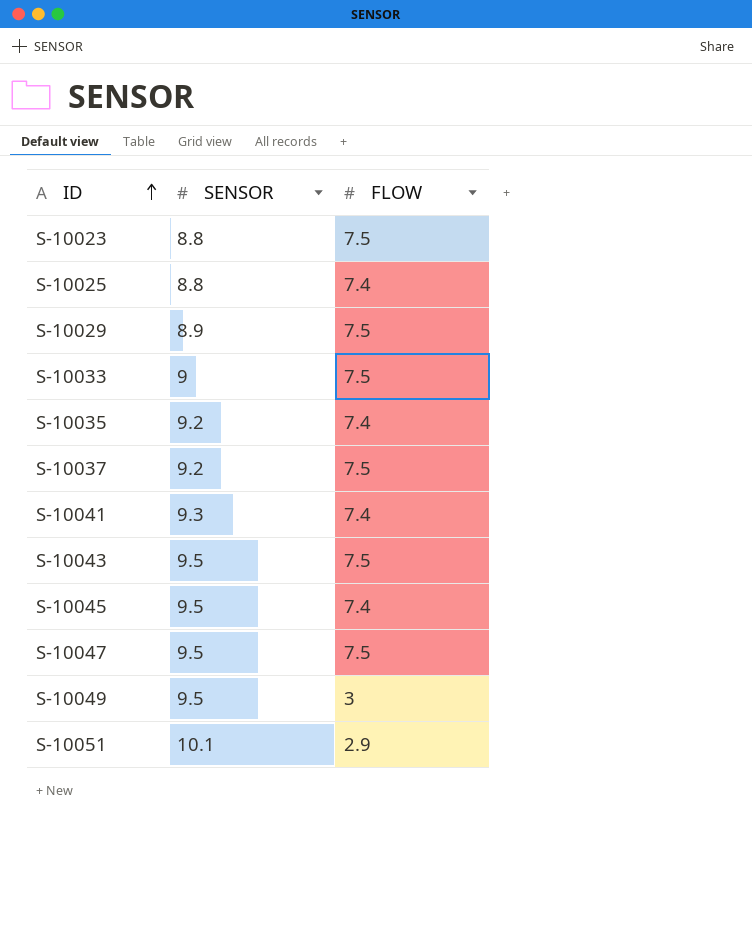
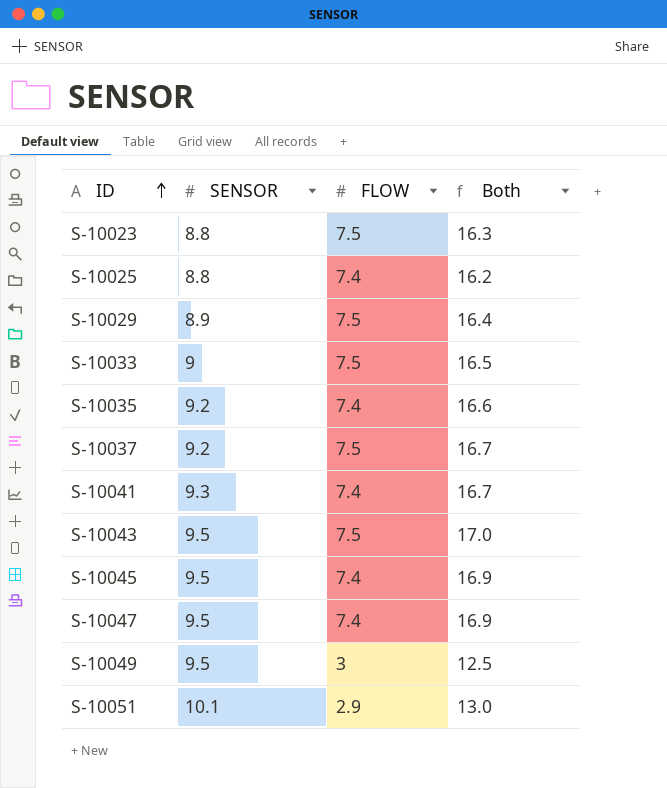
column Both | formula: none -> [SENSOR] + [FLOW]
S-10047 | FLOW: 7.5 -> 7.4

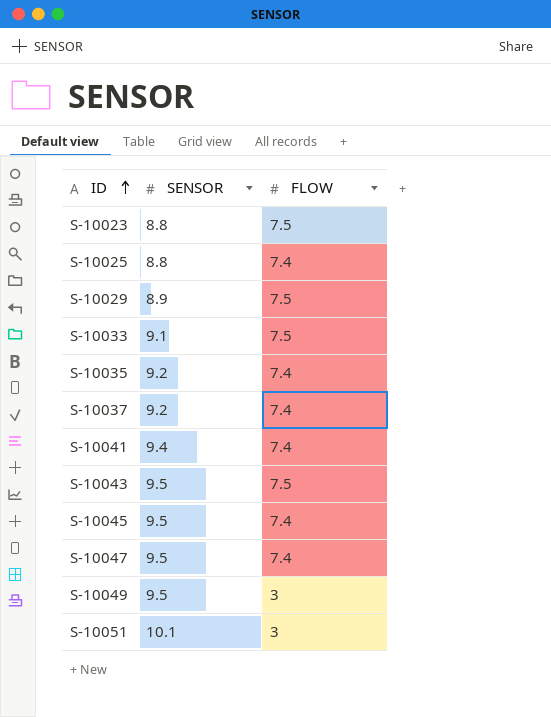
column Both | formula: [SENSOR] + [FLOW] -> none
S-10033 | SENSOR: 9 -> 9.1
S-10037 | FLOW: 7.5 -> 7.4
S-10041 | SENSOR: 9.3 -> 9.4
S-10051 | FLOW: 2.9 -> 3

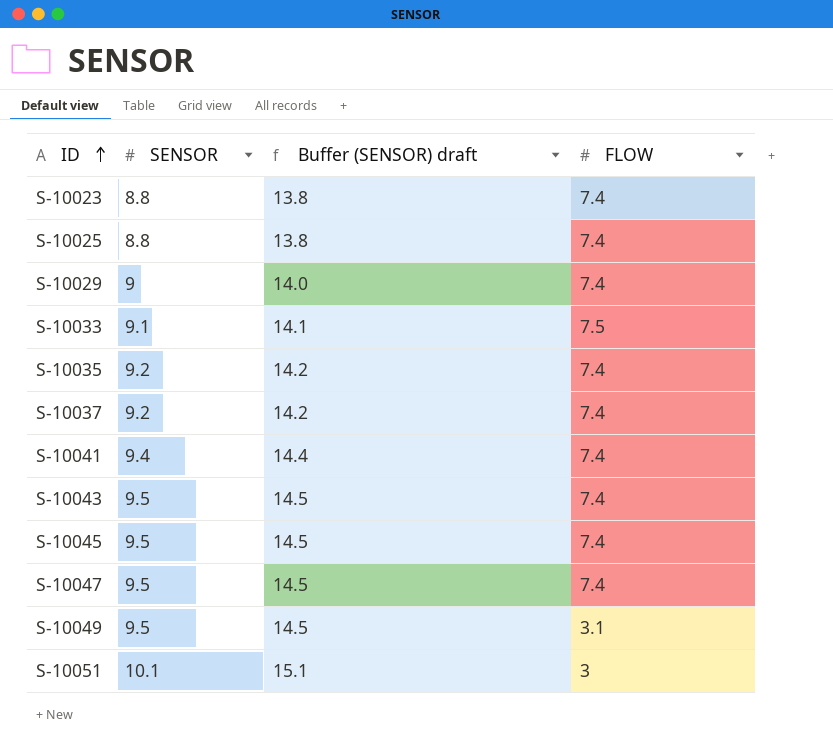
column Buffer (SENSOR) draft | formula: none -> [SENSOR] + 5
S-10023 | FLOW: 7.5 -> 7.4
S-10029 | SENSOR: 8.9 -> 9
S-10029 | FLOW: 7.5 -> 7.4
S-10043 | FLOW: 7.5 -> 7.4
S-10049 | FLOW: 3 -> 3.1

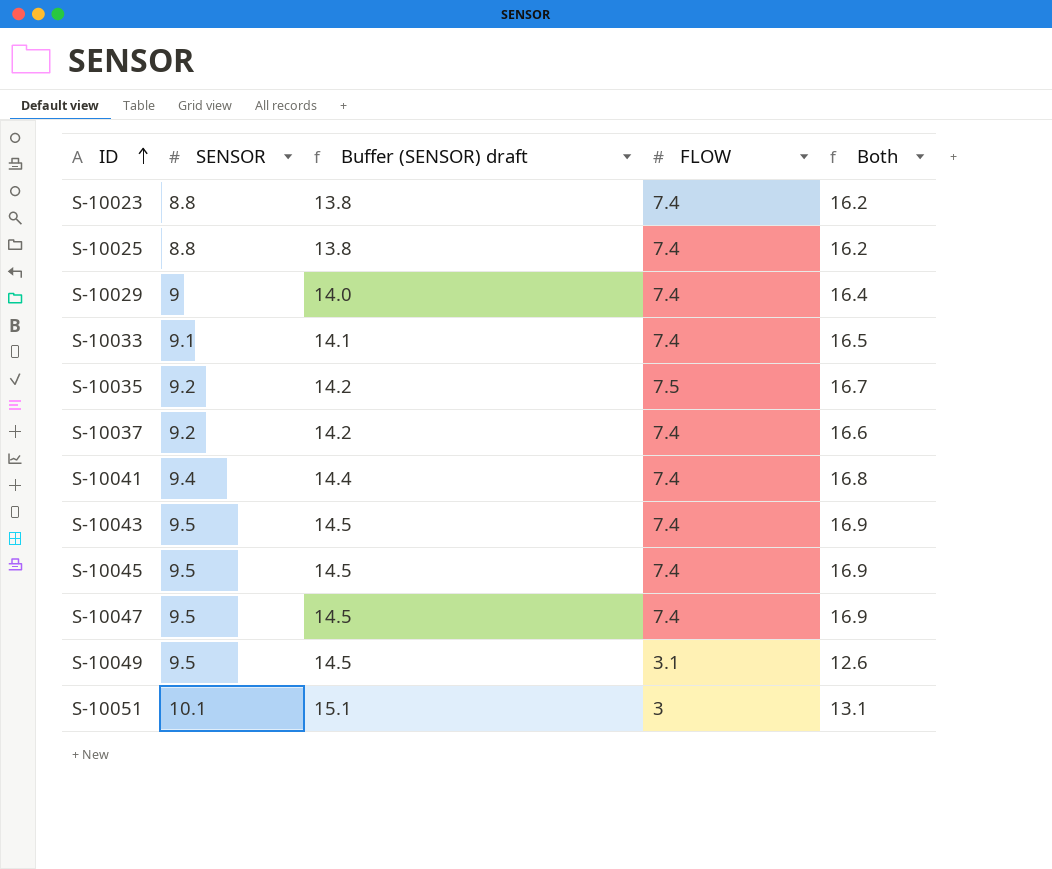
column Both | formula: none -> [SENSOR] + [FLOW]
S-10033 | FLOW: 7.5 -> 7.4
S-10035 | FLOW: 7.4 -> 7.5

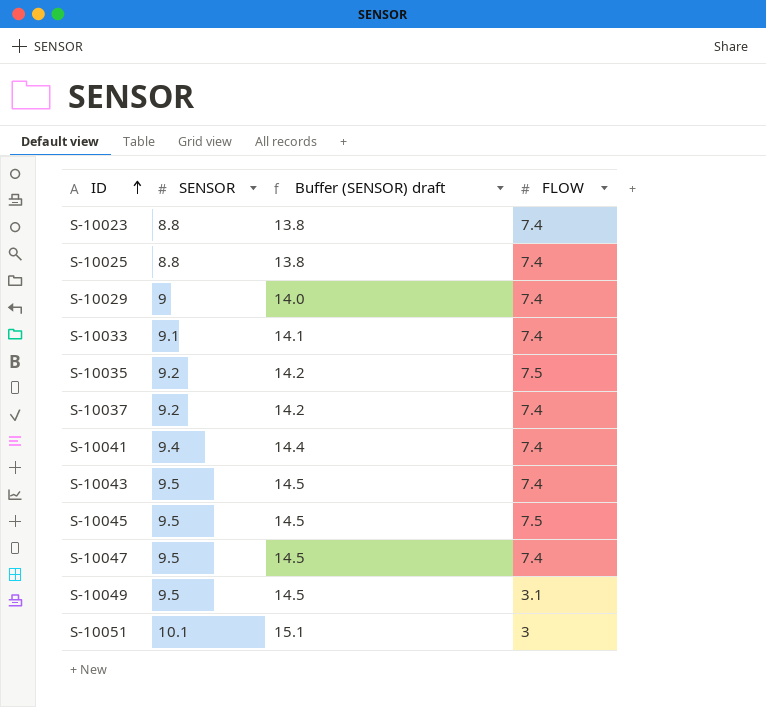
column Both | formula: [SENSOR] + [FLOW] -> none
S-10045 | FLOW: 7.4 -> 7.5

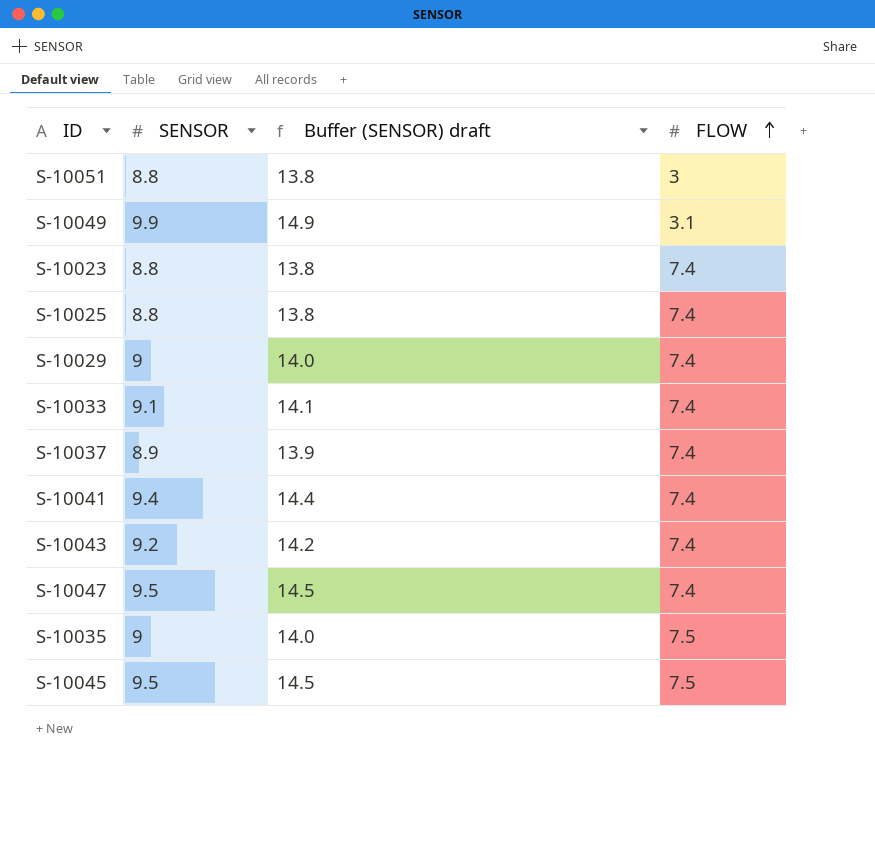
row order: ID ascending -> FLOW ascending
S-10051 | SENSOR: 10.1 -> 8.8
S-10051 | Buffer (SENSOR) draft: 15.1 -> 13.8
S-10049 | SENSOR: 9.5 -> 9.9
S-10049 | Buffer (SENSOR) draft: 14.5 -> 14.9
S-10037 | SENSOR: 9.2 -> 8.9
S-10037 | Buffer (SENSOR) draft: 14.2 -> 13.9
S-10043 | SENSOR: 9.5 -> 9.2
S-10043 | Buffer (SENSOR) draft: 14.5 -> 14.2
S-10035 | SENSOR: 9.2 -> 9
S-10035 | Buffer (SENSOR) draft: 14.2 -> 14.0

